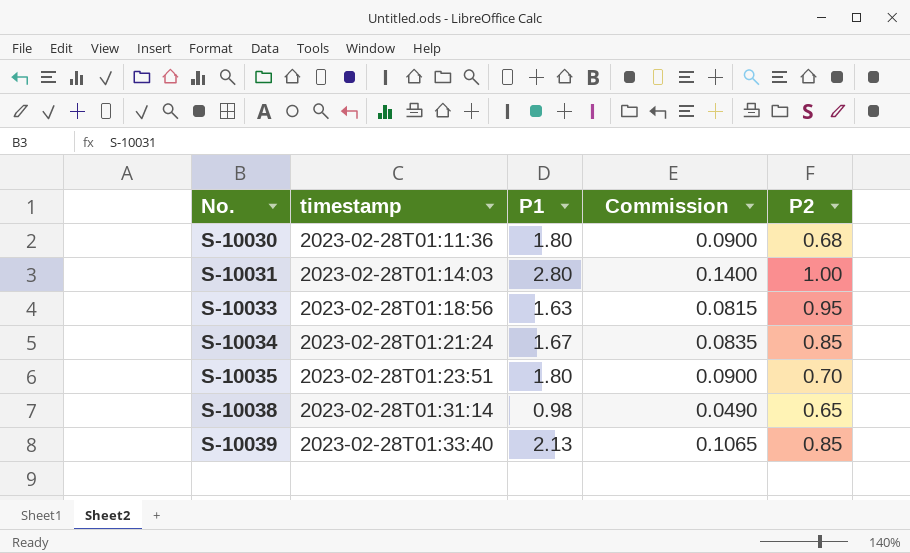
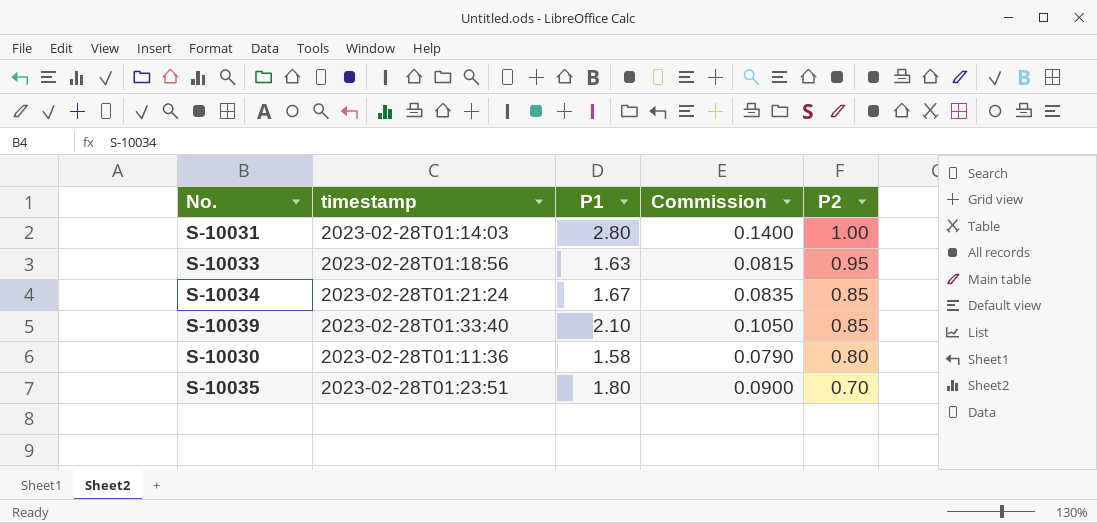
row order: No. ascending -> P2 descending
row S-10038: 2023-02-28T01:31:14 | 0.98 | 0.0490 | 0.65 -> none
S-10039 | P1: 2.13 -> 2.10
S-10039 | Commission: 0.1065 -> 0.1050
S-10030 | P1: 1.80 -> 1.58
S-10030 | Commission: 0.0900 -> 0.0790
S-10030 | P2: 0.68 -> 0.80

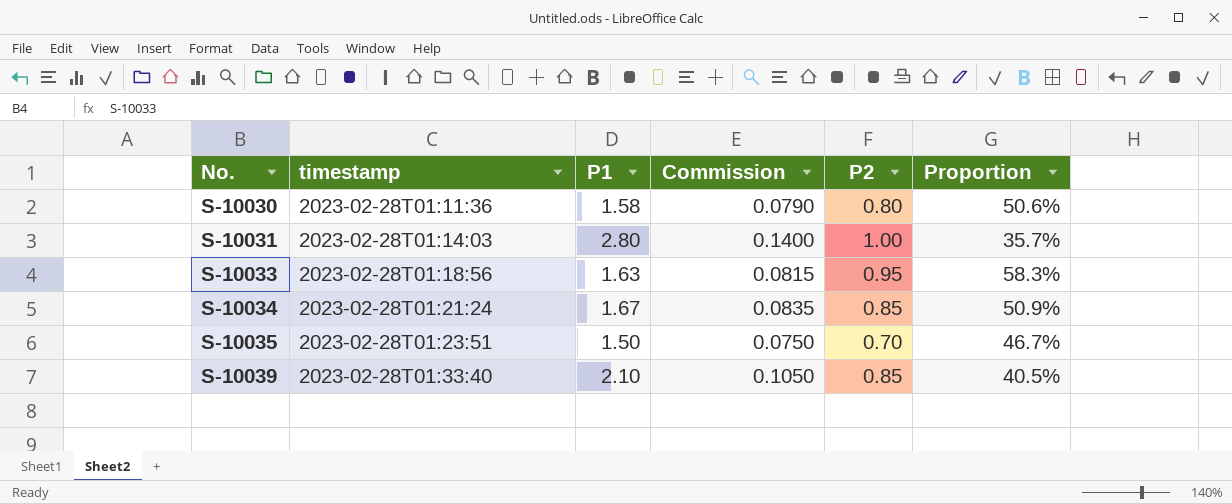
row order: P2 descending -> No. ascending
column Proportion | formula: none -> [P2] / [P1]
S-10035 | P1: 1.80 -> 1.50
S-10035 | Commission: 0.0900 -> 0.0750

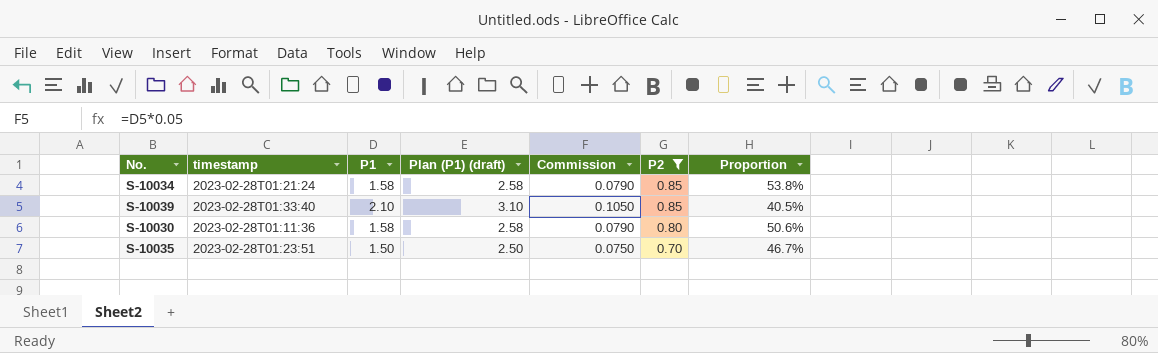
filter: none -> P2 <= 0.85
row order: No. ascending -> P2 descending
column Plan (P1) (draft) | formula: none -> [P1] + 1
S-10034 | P1: 1.67 -> 1.58
S-10034 | Commission: 0.0835 -> 0.0790
S-10034 | Proportion: 50.9% -> 53.8%

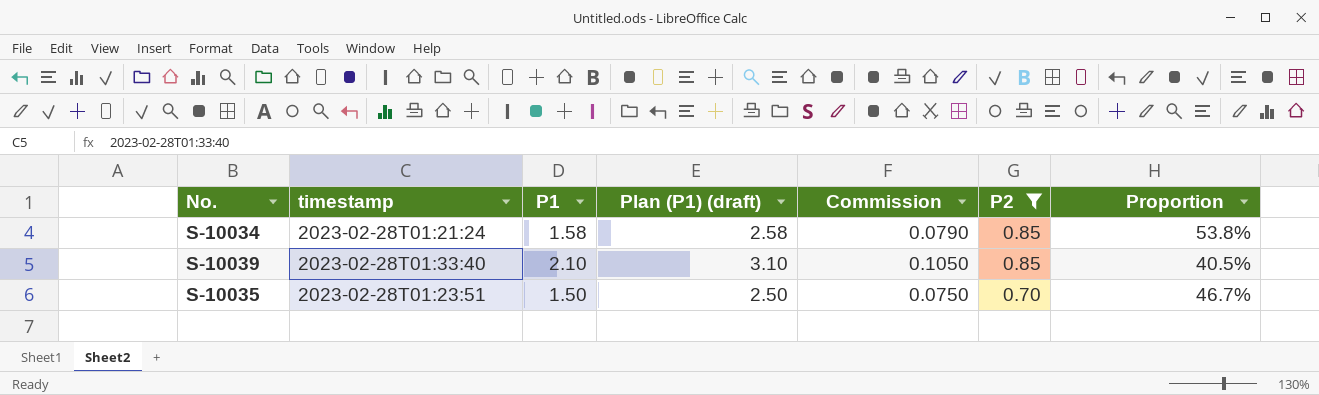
row S-10030: 2023-02-28T01:11:36 | 1.58 | 2.58 | 0.0790 | 0.80 | 50.6% -> none

